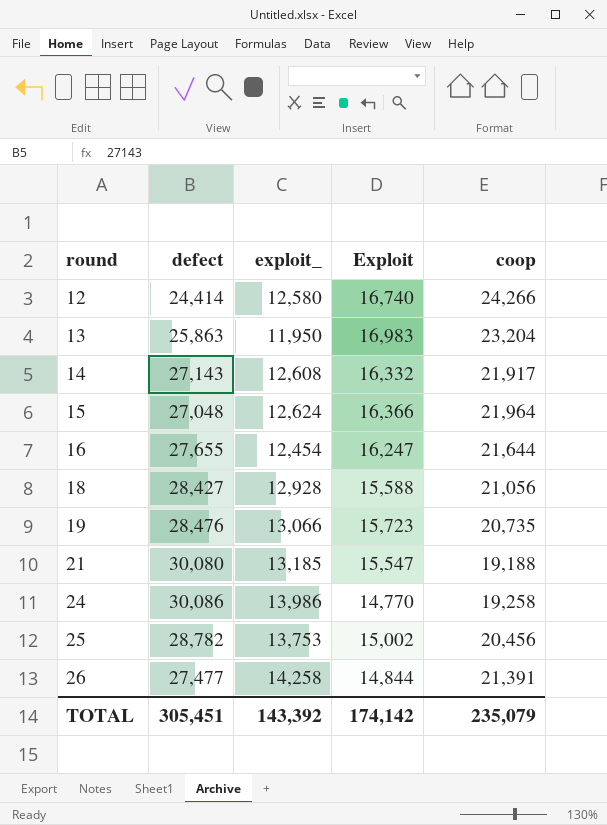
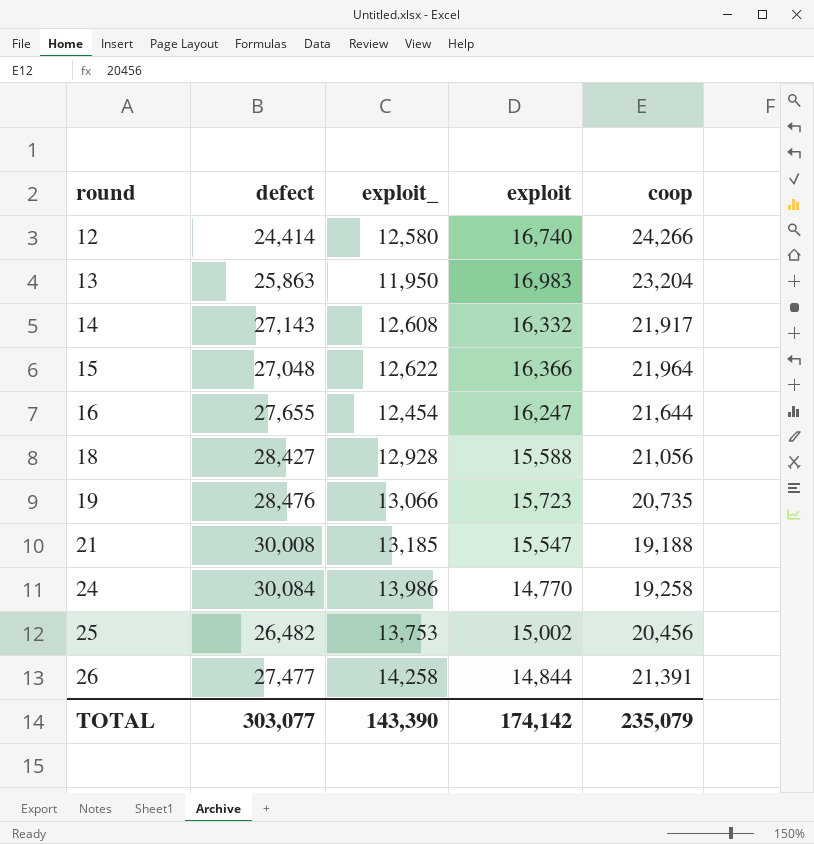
column name: Exploit -> exploit
15 | exploit_: 12,624 -> 12,622
21 | defect: 30,080 -> 30,008
24 | defect: 30,086 -> 30,084
25 | defect: 28,782 -> 26,482
TOTAL | defect: 305,451 -> 303,077
TOTAL | exploit_: 143,392 -> 143,390

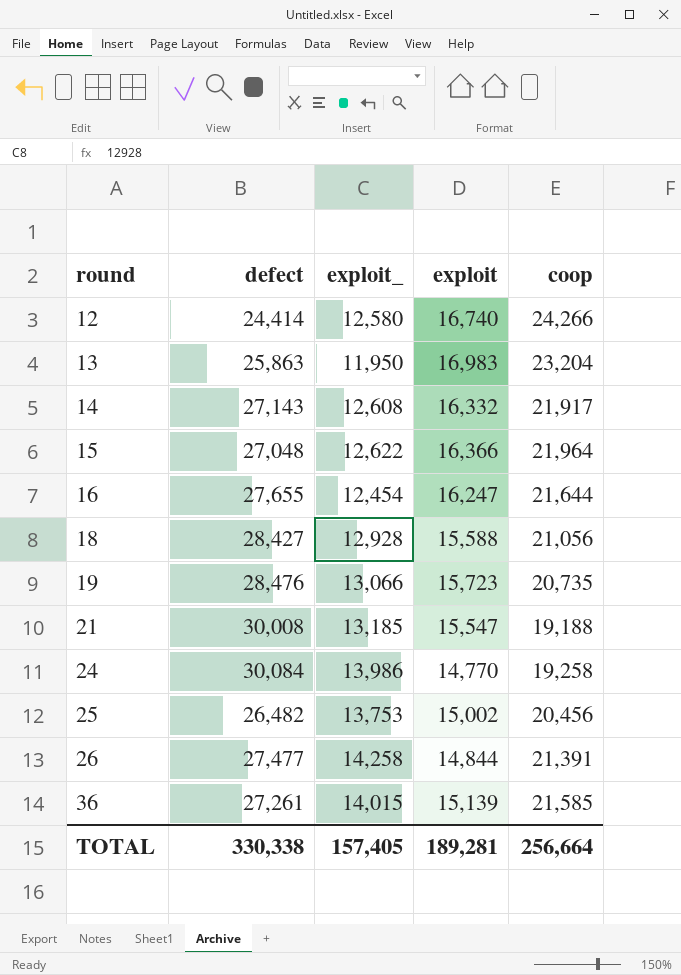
row 36: none -> 27,261 | 14,015 | 15,139 | 21,585
TOTAL | defect: 303,077 -> 330,338
TOTAL | exploit_: 143,390 -> 157,405
TOTAL | exploit: 174,142 -> 189,281
TOTAL | coop: 235,079 -> 256,664

